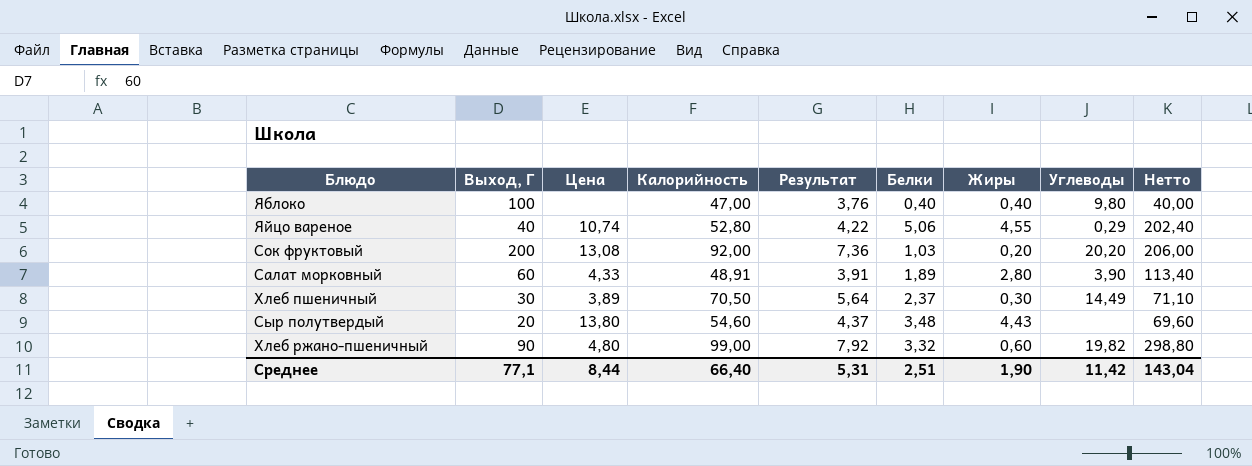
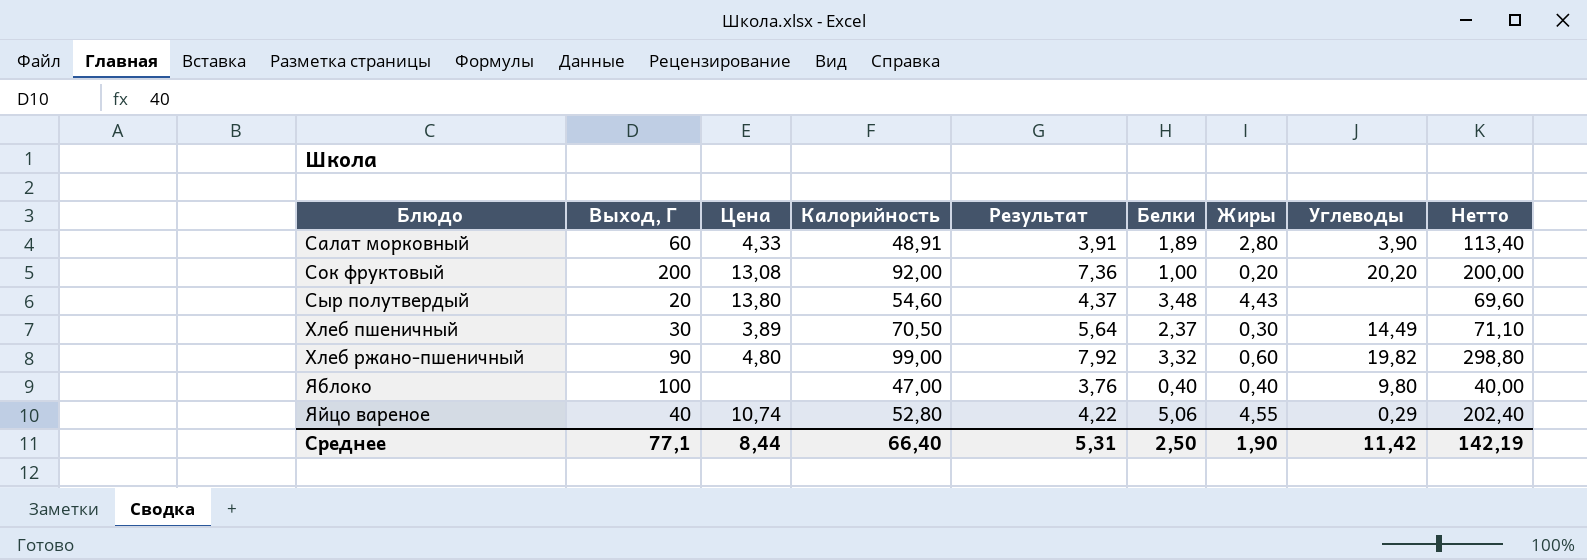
row order: none -> Блюдо ascending
Сок фруктовый | Белки: 1,03 -> 1,00
Сок фруктовый | Нетто: 206,00 -> 200,00
Среднее | Белки: 2,51 -> 2,50
Среднее | Нетто: 143,04 -> 142,19

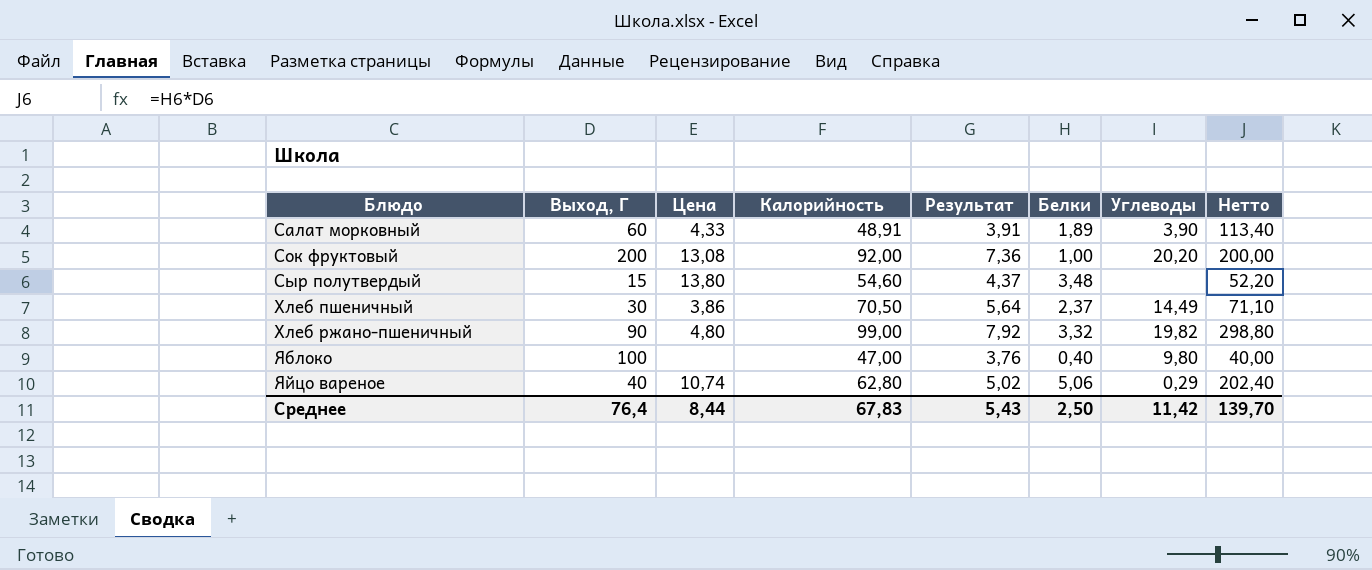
column Жиры | position: 7 -> none
Сыр полутвердый | Выход, Г: 20 -> 15
Сыр полутвердый | Нетто: 69,60 -> 52,20
Хлеб пшеничный | Цена: 3,89 -> 3,86
Яйцо вареное | Калорийность: 52,80 -> 62,80
Яйцо вареное | Результат: 4,22 -> 5,02
Среднее | Выход, Г: 77,1 -> 76,4
Среднее | Калорийность: 66,40 -> 67,83
Среднее | Результат: 5,31 -> 5,43
Среднее | Нетто: 142,19 -> 139,70

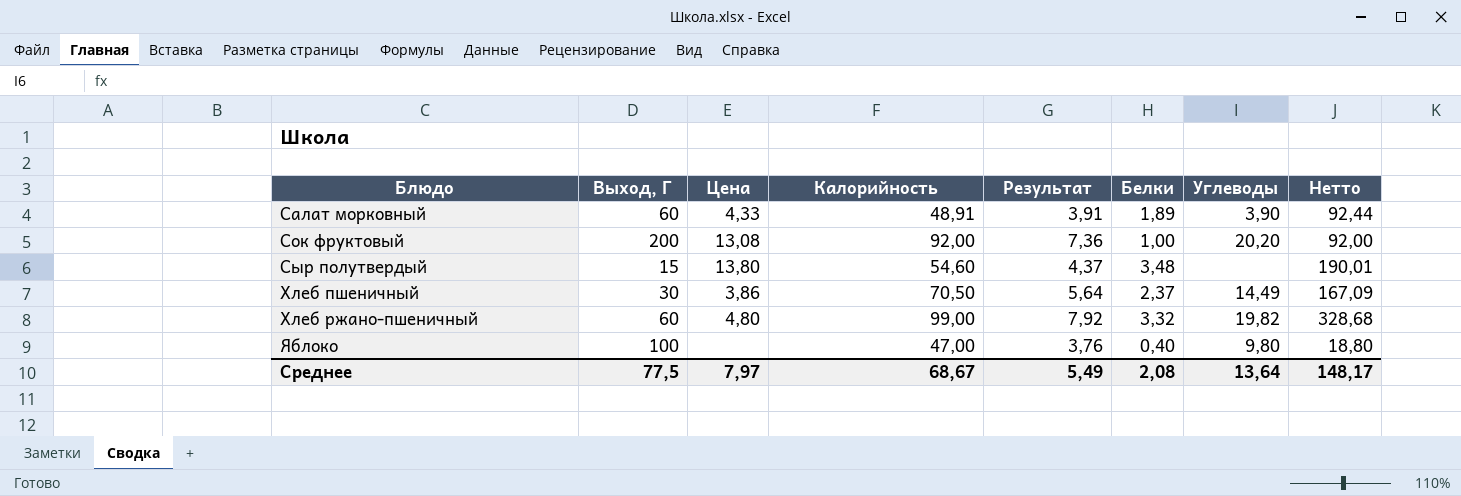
column Нетто | formula: [Выход, Г] * [Белки] -> [Калорийность] * [Белки]
row Яйцо вареное: 40 | 10,74 | 62,80 | 5,02 | 5,06 | 0,29 | 202,40 -> none
Хлеб ржано-пшеничный | Выход, Г: 90 -> 60
Среднее | Выход, Г: 76,4 -> 77,5
Среднее | Цена: 8,44 -> 7,97
Среднее | Калорийность: 67,83 -> 68,67
Среднее | Результат: 5,43 -> 5,49
Среднее | Белки: 2,50 -> 2,08
Среднее | Углеводы: 11,42 -> 13,64
Среднее | Нетто: 139,70 -> 148,17

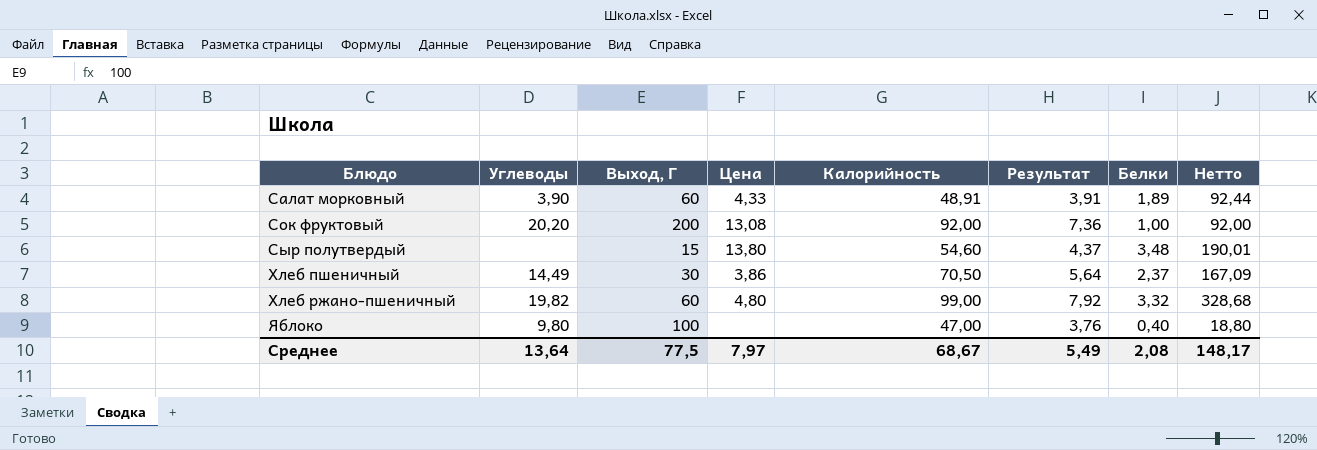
column Углеводы | position: 7 -> 2

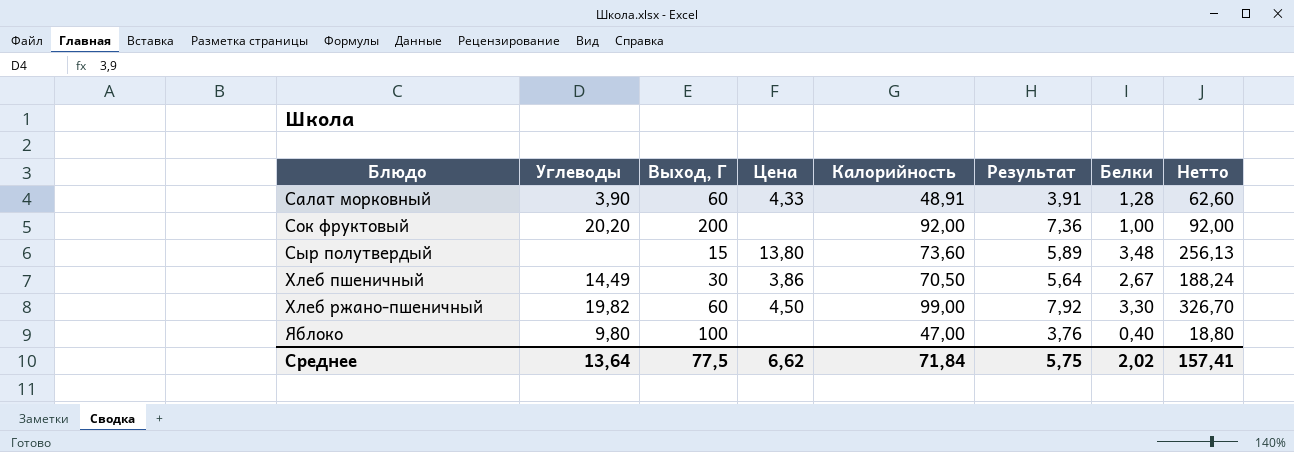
Салат морковный | Белки: 1,89 -> 1,28
Салат морковный | Нетто: 92,44 -> 62,60
Сок фруктовый | Цена: 13,08 -> none
Сыр полутвердый | Калорийность: 54,60 -> 73,60
Сыр полутвердый | Результат: 4,37 -> 5,89
Сыр полутвердый | Нетто: 190,01 -> 256,13
Хлеб пшеничный | Белки: 2,37 -> 2,67
Хлеб пшеничный | Нетто: 167,09 -> 188,24
Хлеб ржано-пшеничный | Цена: 4,80 -> 4,50
Хлеб ржано-пшеничный | Белки: 3,32 -> 3,30
Хлеб ржано-пшеничный | Нетто: 328,68 -> 326,70
Среднее | Цена: 7,97 -> 6,62
Среднее | Калорийность: 68,67 -> 71,84
Среднее | Результат: 5,49 -> 5,75
Среднее | Белки: 2,08 -> 2,02
Среднее | Нетто: 148,17 -> 157,41

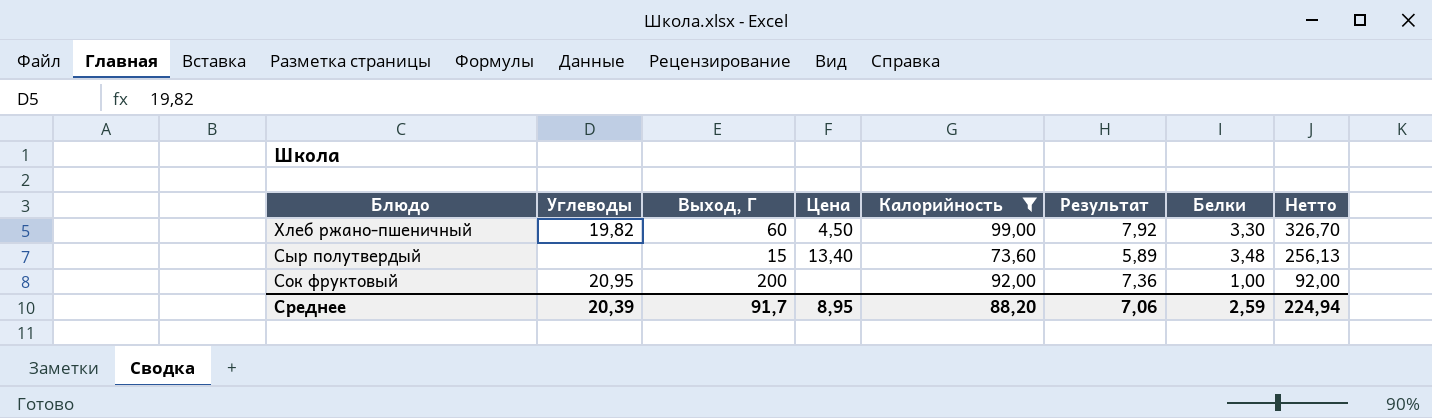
filter: none -> Калорийность >= 73,60
row order: Блюдо ascending -> Блюдо descending
Сыр полутвердый | Цена: 13,80 -> 13,40
Сок фруктовый | Углеводы: 20,20 -> 20,95
Среднее | Углеводы: 13,64 -> 20,39
Среднее | Выход, Г: 77,5 -> 91,7
Среднее | Цена: 6,62 -> 8,95
Среднее | Калорийность: 71,84 -> 88,20
Среднее | Результат: 5,75 -> 7,06
Среднее | Белки: 2,02 -> 2,59
Среднее | Нетто: 157,41 -> 224,94

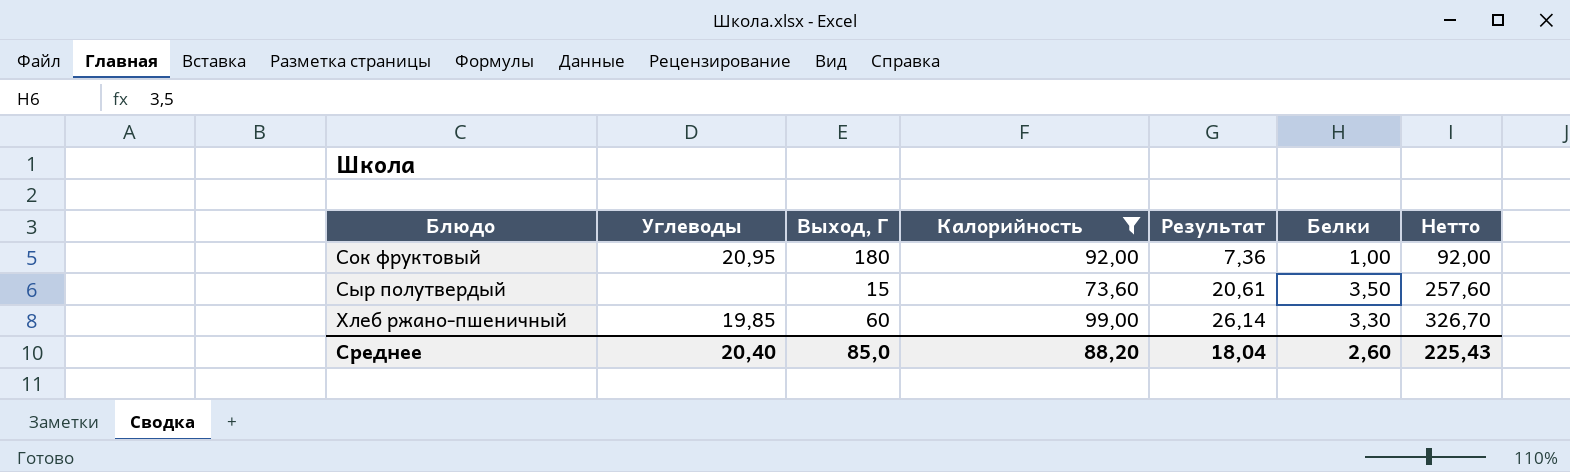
row order: Блюдо descending -> Блюдо ascending
column Цена | position: 4 -> none
column Результат | formula: [Калорийность] * 0,08 -> [Нетто] * 0,08
Сок фруктовый | Выход, Г: 200 -> 180
Сыр полутвердый | Белки: 3,48 -> 3,50
Сыр полутвердый | Нетто: 256,13 -> 257,60
Хлеб ржано-пшеничный | Углеводы: 19,82 -> 19,85
Среднее | Углеводы: 20,39 -> 20,40
Среднее | Выход, Г: 91,7 -> 85,0
Среднее | Результат: 7,06 -> 18,04
Среднее | Белки: 2,59 -> 2,60
Среднее | Нетто: 224,94 -> 225,43

